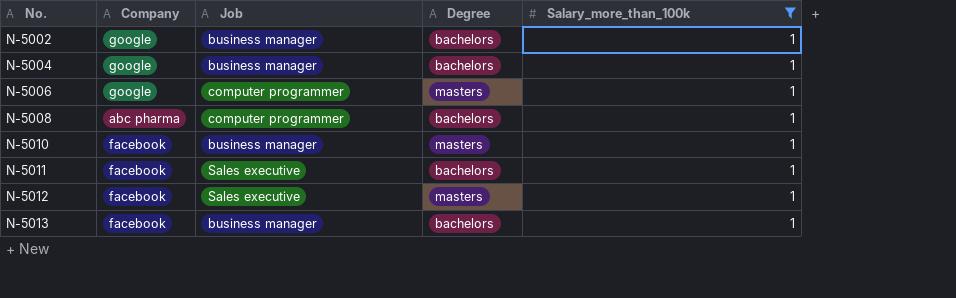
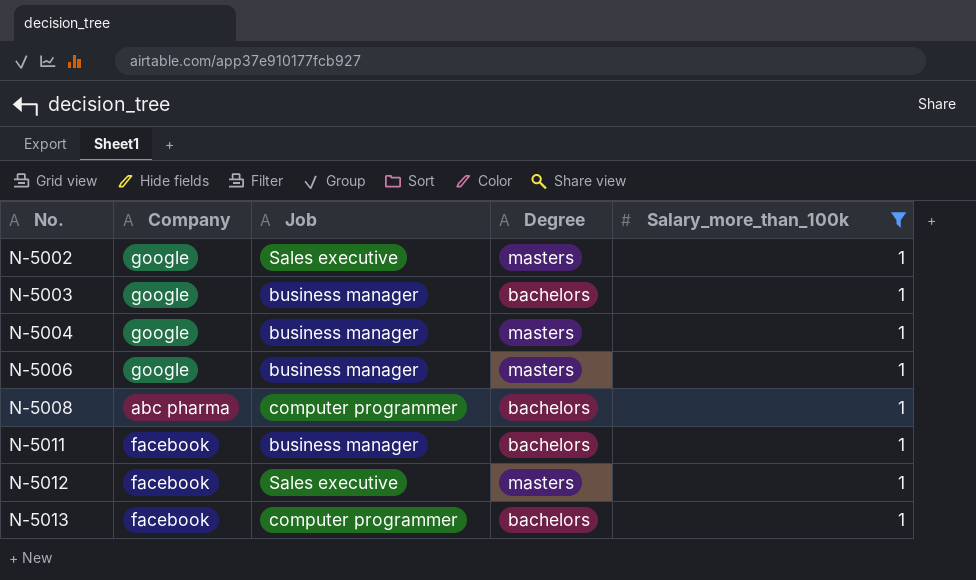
row N-5010: facebook | business manager | masters | 1 -> none
N-5002 | Job: business manager -> Sales executive
N-5002 | Degree: bachelors -> masters
row N-5003: none -> google | business manager | bachelors | 1
N-5004 | Degree: bachelors -> masters
N-5006 | Job: computer programmer -> business manager
N-5011 | Job: Sales executive -> business manager
N-5013 | Job: business manager -> computer programmer

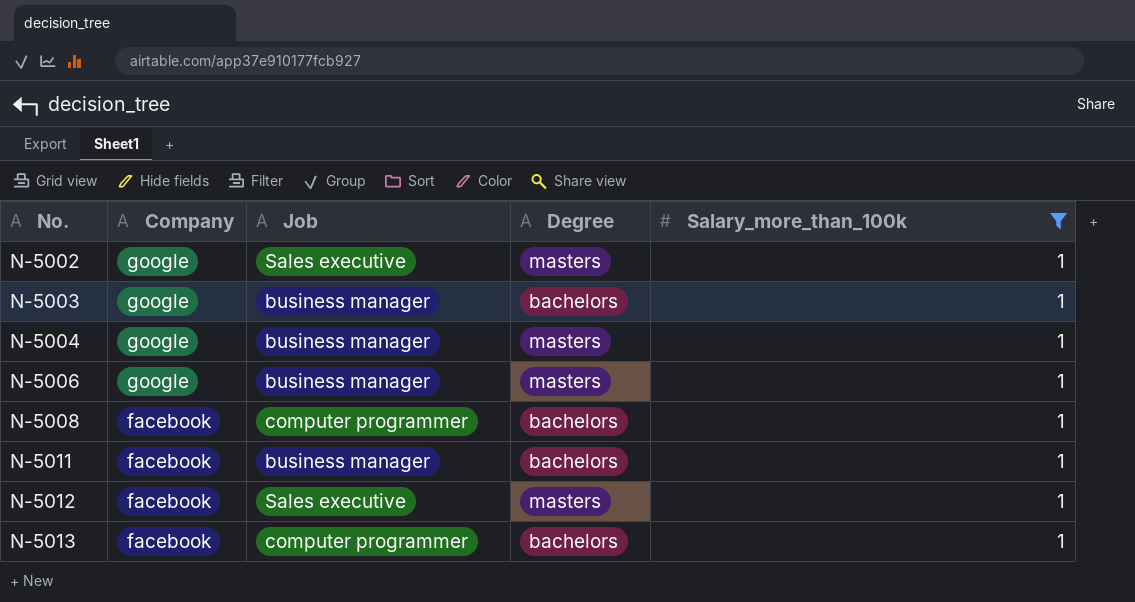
N-5008 | Company: abc pharma -> facebook

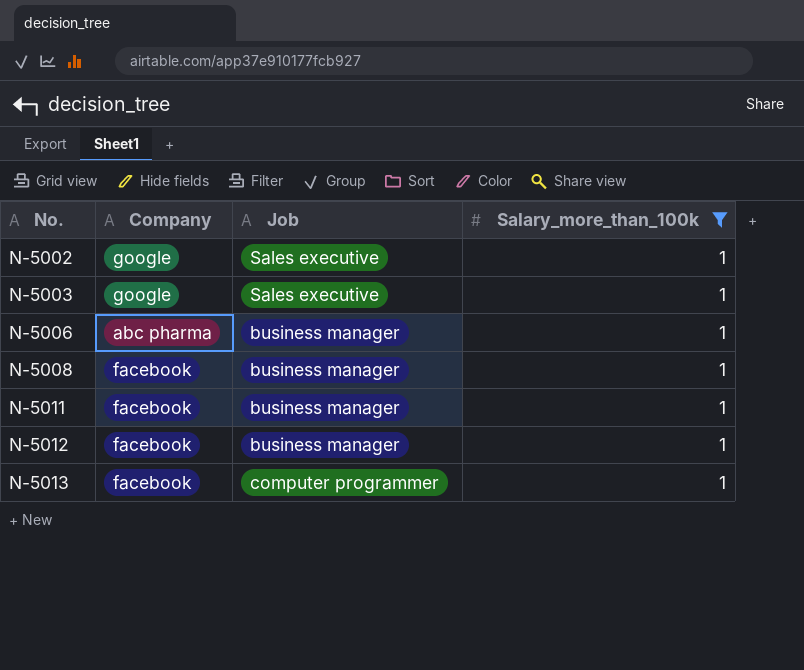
column Degree | position: 4 -> none
row N-5004: google | business manager | masters | 1 -> none
N-5003 | Job: business manager -> Sales executive
N-5006 | Company: google -> abc pharma
N-5008 | Job: computer programmer -> business manager
N-5012 | Job: Sales executive -> business manager

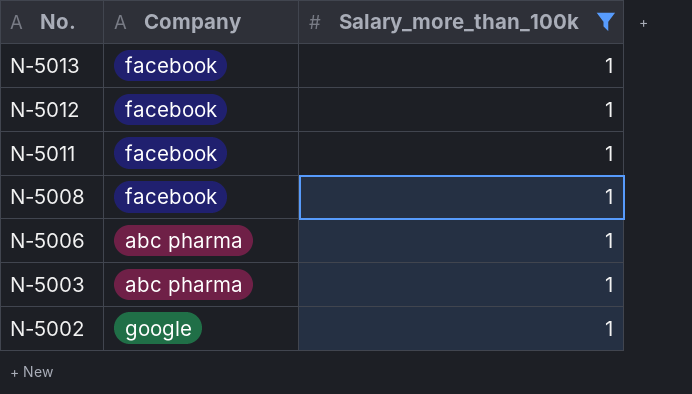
row order: No. ascending -> No. descending
column Job | position: 3 -> none
N-5003 | Company: google -> abc pharma

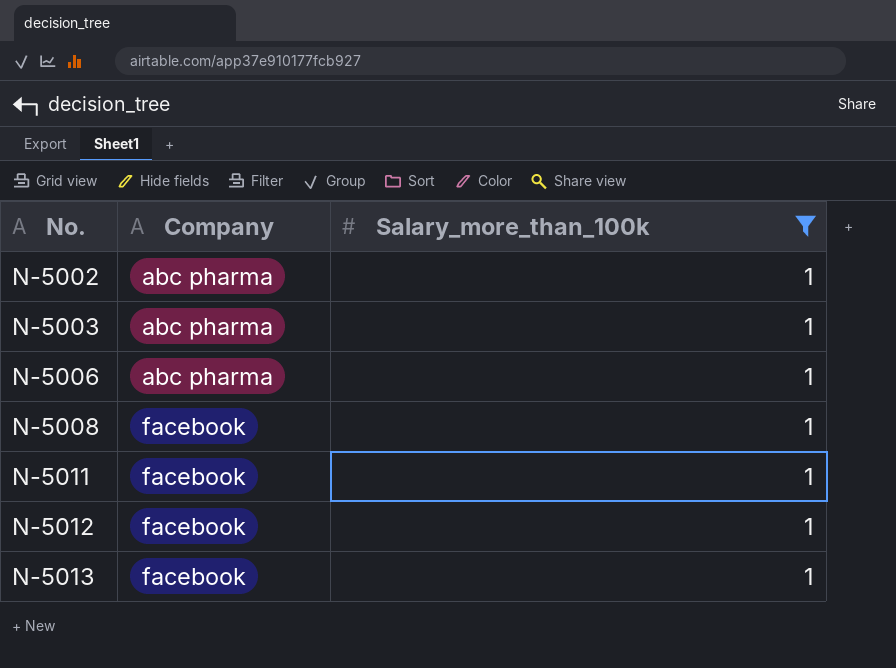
row order: No. descending -> No. ascending
N-5002 | Company: google -> abc pharma

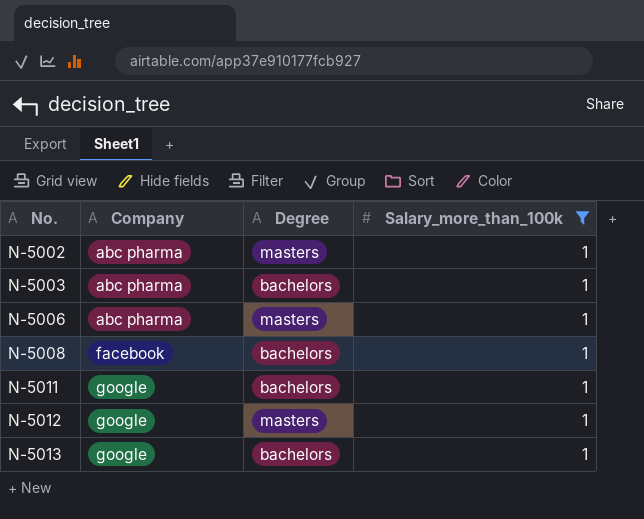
column Degree | position: none -> 3
N-5011 | Company: facebook -> google
N-5012 | Company: facebook -> google
N-5013 | Company: facebook -> google

